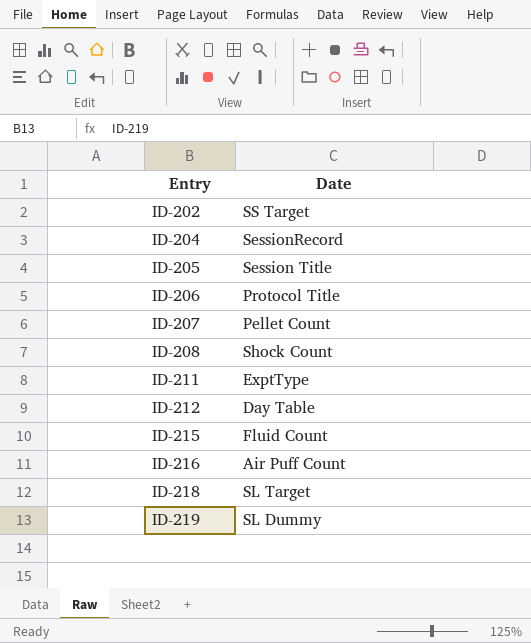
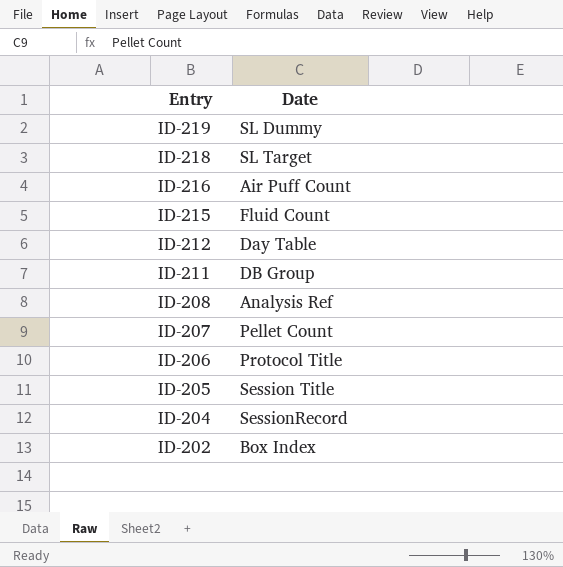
row order: Entry ascending -> Entry descending
ID-211 | Date: ExptType -> DB Group
ID-208 | Date: Shock Count -> Analysis Ref
ID-202 | Date: SS Target -> Box Index

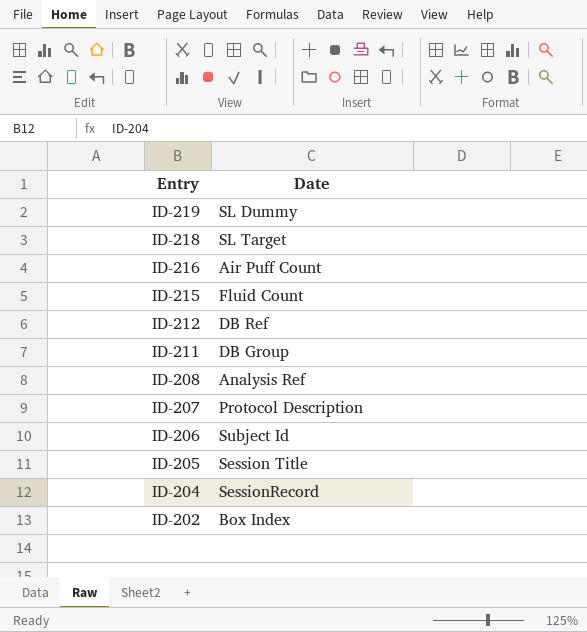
ID-212 | Date: Day Table -> DB Ref
ID-207 | Date: Pellet Count -> Protocol Description
ID-206 | Date: Protocol Title -> Subject Id

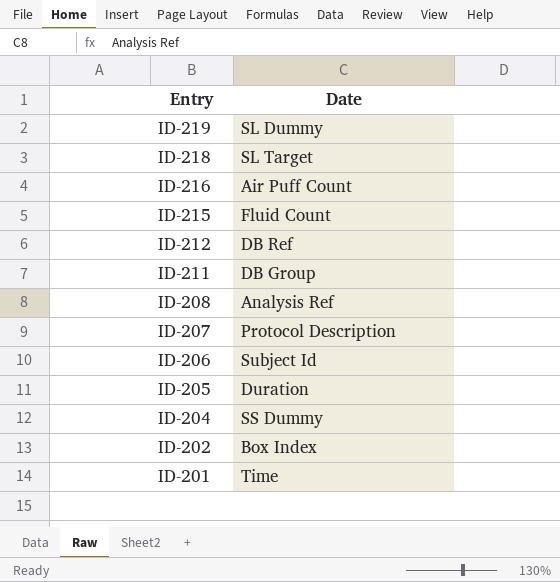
ID-205 | Date: Session Title -> Duration
ID-204 | Date: SessionRecord -> SS Dummy
row ID-201: none -> Time

